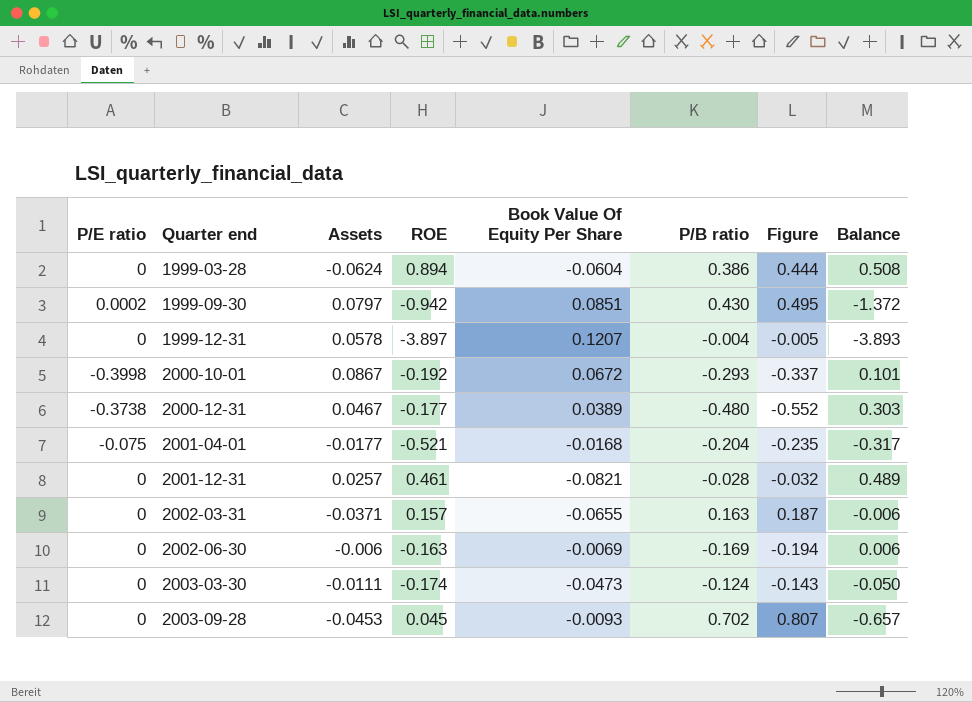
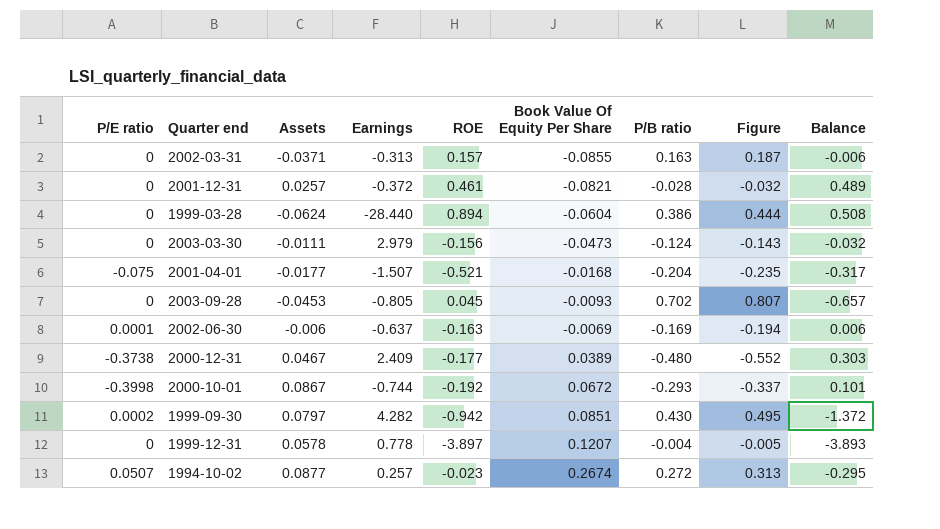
row order: Quarter end ascending -> Book Value Of Equity Per Share ascending
column Earnings | position: none -> 4
2002-03-31 | Book Value Of Equity Per Share: -0.0655 -> -0.0855
2003-03-30 | ROE: -0.174 -> -0.156
2003-03-30 | Balance: -0.050 -> -0.032
2002-06-30 | P/E ratio: 0 -> 0.0001
row 1994-10-02: none -> 0.0507 | 0.0877 | 0.257 | -0.023 | 0.2674 | 0.272 | 0.313 | -0.295

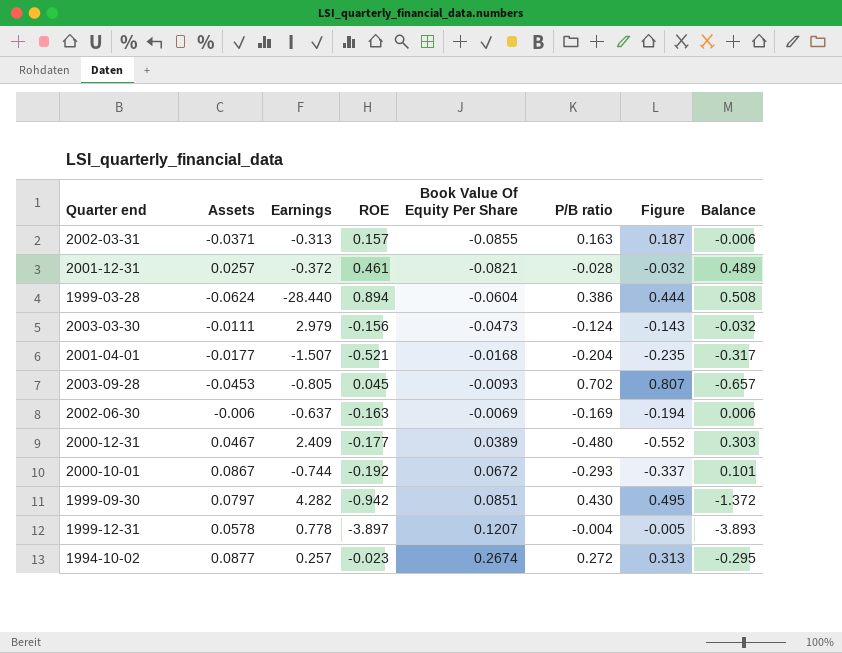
column P/E ratio | position: 1 -> none

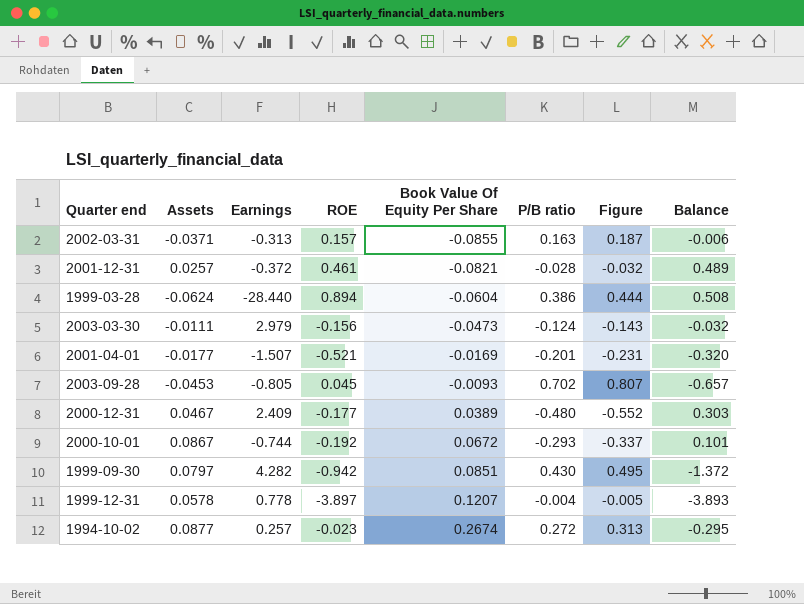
row 2002-06-30: -0.006 | -0.637 | -0.163 | -0.0069 | -0.169 | -0.194 | 0.006 -> none
2001-04-01 | Book Value Of Equity Per Share: -0.0168 -> -0.0169
2001-04-01 | P/B ratio: -0.204 -> -0.201
2001-04-01 | Figure: -0.235 -> -0.231
2001-04-01 | Balance: -0.317 -> -0.320

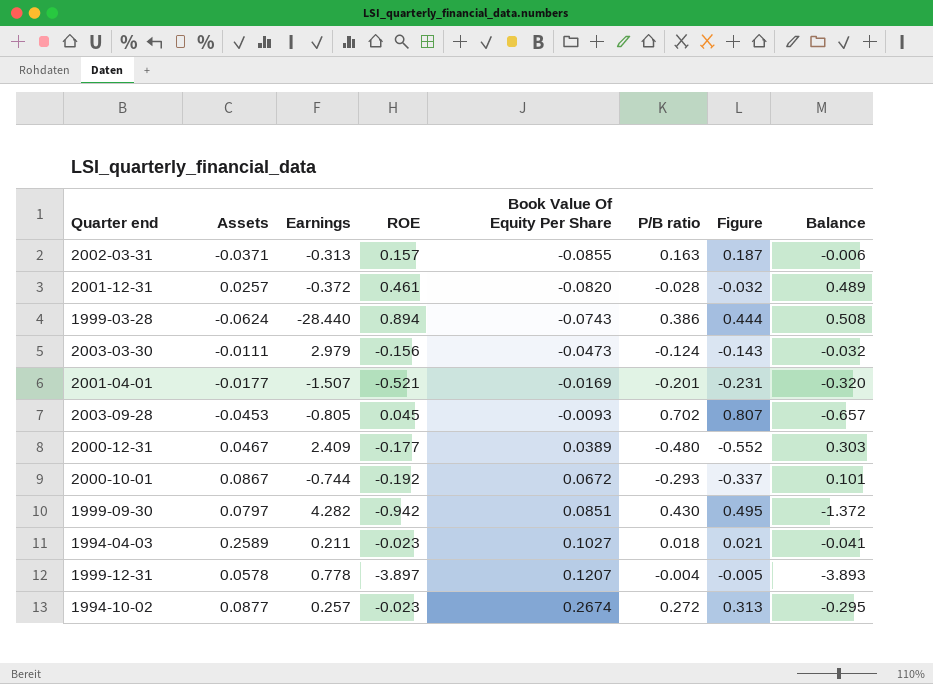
2001-12-31 | Book Value Of Equity Per Share: -0.0821 -> -0.0820
1999-03-28 | Book Value Of Equity Per Share: -0.0604 -> -0.0743
row 1994-04-03: none -> 0.2589 | 0.211 | -0.023 | 0.1027 | 0.018 | 0.021 | -0.041

